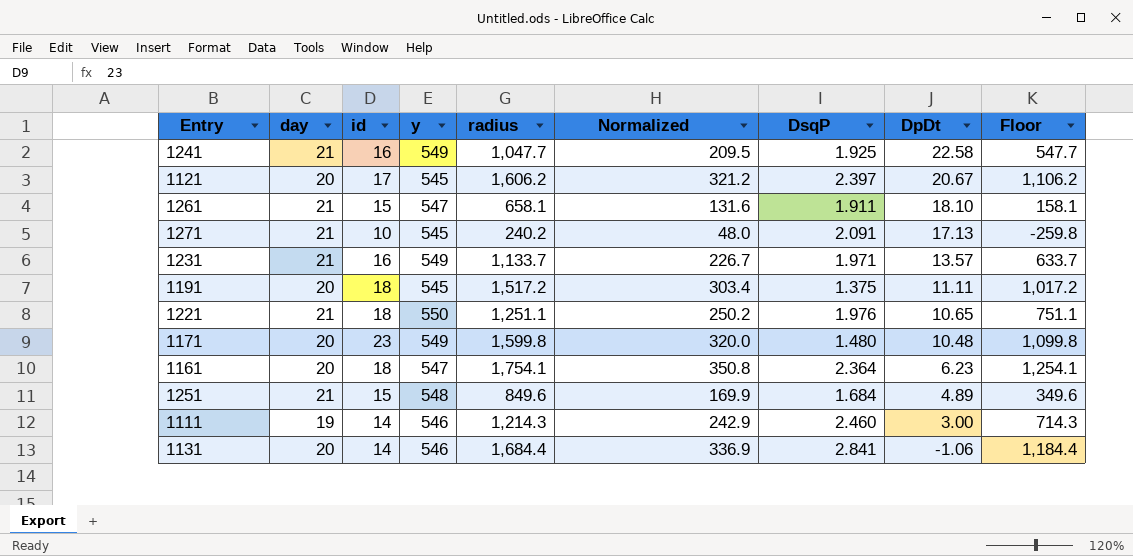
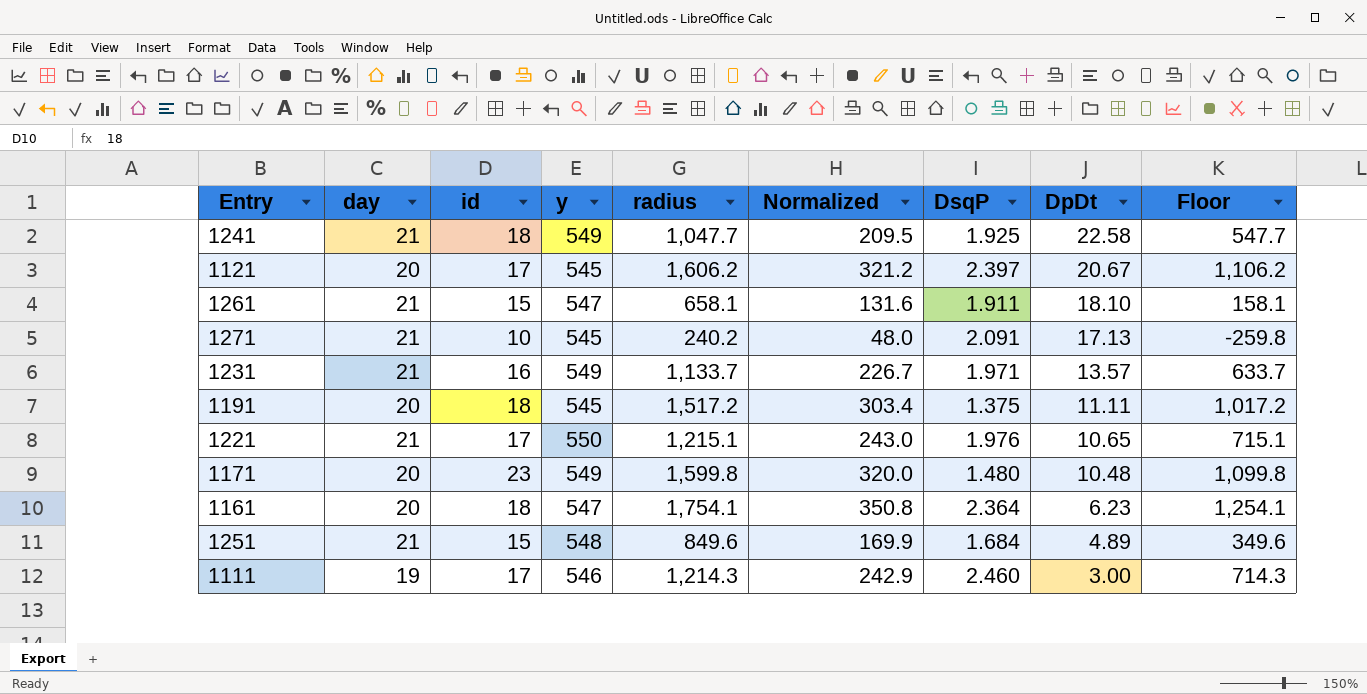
row 1131: 20 | 14 | 546 | 1,684.4 | 336.9 | 2.841 | -1.06 | 1,184.4 -> none
1241 | id: 16 -> 18
1221 | id: 18 -> 17
1221 | radius: 1,251.1 -> 1,215.1
1221 | Normalized: 250.2 -> 243.0
1221 | Floor: 751.1 -> 715.1
1111 | id: 14 -> 17

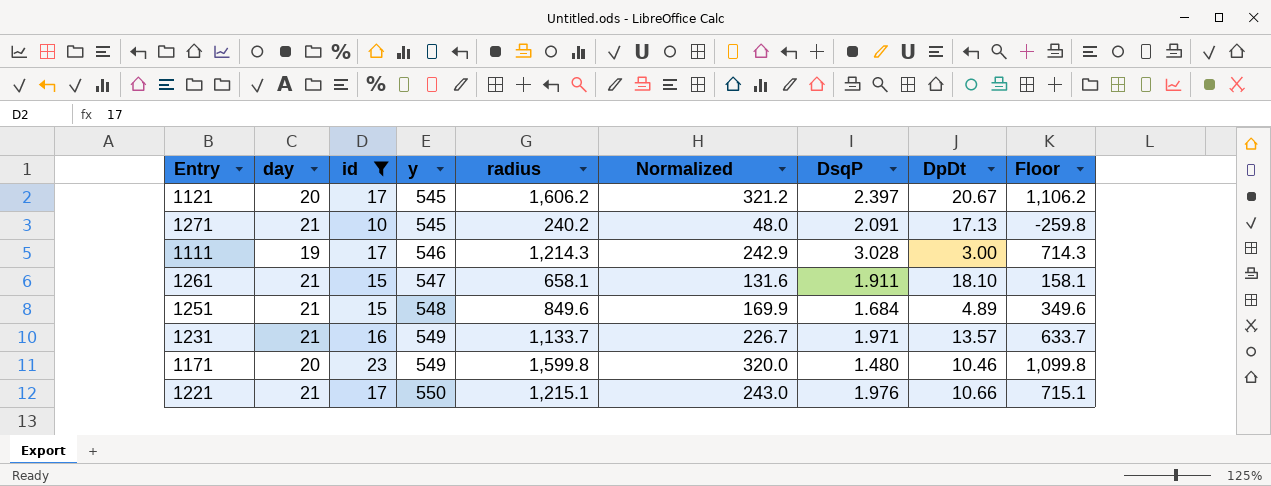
filter: none -> id != 18
row order: DpDt descending -> y ascending
1111 | DsqP: 2.460 -> 3.028
1171 | DpDt: 10.48 -> 10.46
1221 | DpDt: 10.65 -> 10.66

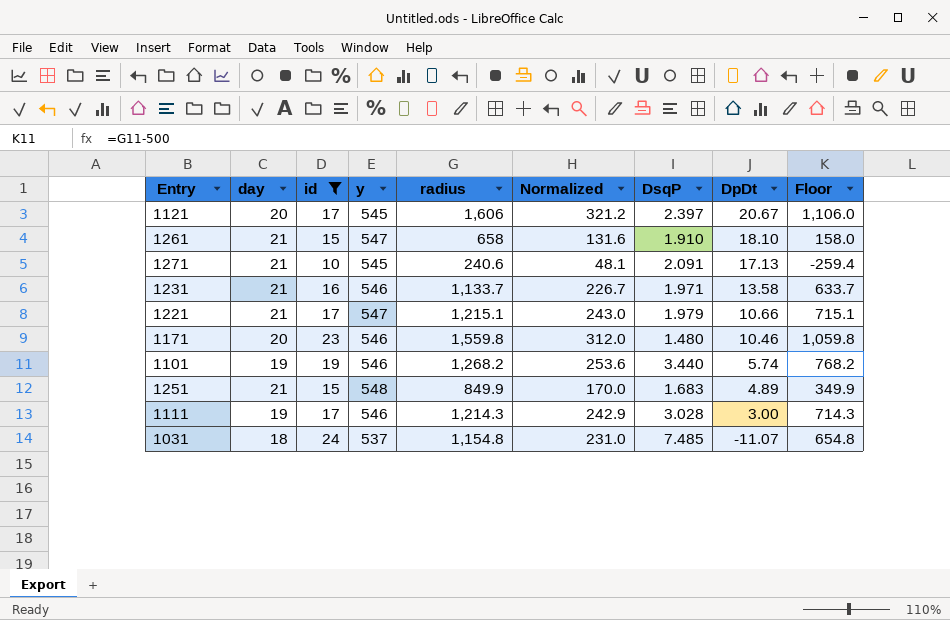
row order: y ascending -> DpDt descending
1121 | radius: 1,606.2 -> 1,606
1121 | Floor: 1,106.2 -> 1,106.0
1261 | radius: 658.1 -> 658
1261 | DsqP: 1.911 -> 1.910
1261 | Floor: 158.1 -> 158.0
1271 | radius: 240.2 -> 240.6
1271 | Normalized: 48.0 -> 48.1
1271 | Floor: -259.8 -> -259.4
1231 | y: 549 -> 546
1231 | DpDt: 13.57 -> 13.58
1221 | y: 550 -> 547
1221 | DsqP: 1.976 -> 1.979
1171 | y: 549 -> 546
1171 | radius: 1,599.8 -> 1,559.8
1171 | Normalized: 320.0 -> 312.0
1171 | Floor: 1,099.8 -> 1,059.8
row 1101: none -> 19 | 19 | 546 | 1,268.2 | 253.6 | 3.440 | 5.74 | 768.2
1251 | radius: 849.6 -> 849.9
1251 | Normalized: 169.9 -> 170.0
1251 | DsqP: 1.684 -> 1.683
1251 | Floor: 349.6 -> 349.9
row 1031: none -> 18 | 24 | 537 | 1,154.8 | 231.0 | 7.485 | -11.07 | 654.8

